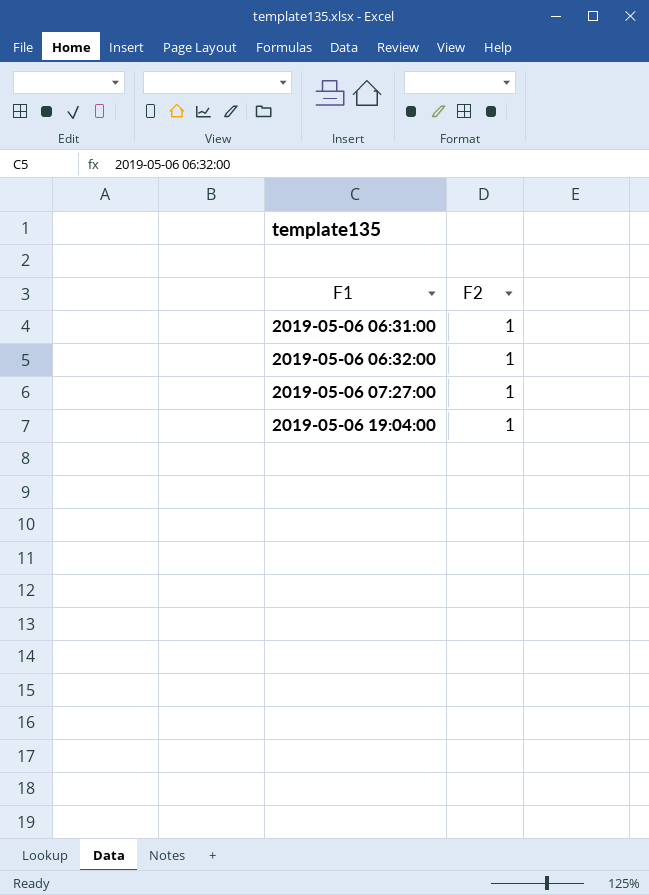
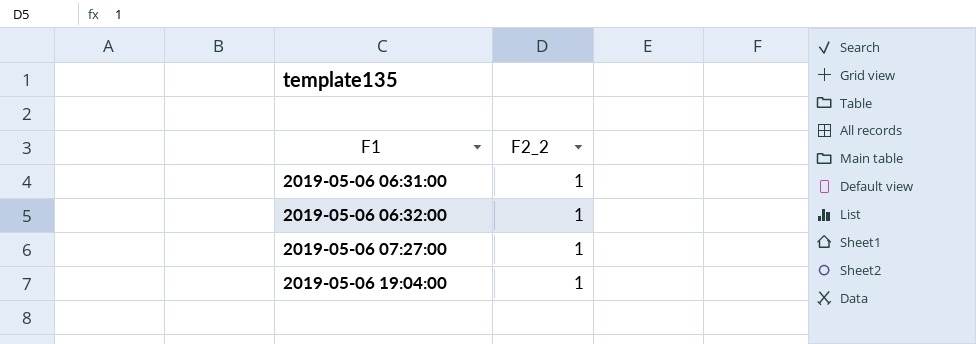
column name: F2 -> F2_2

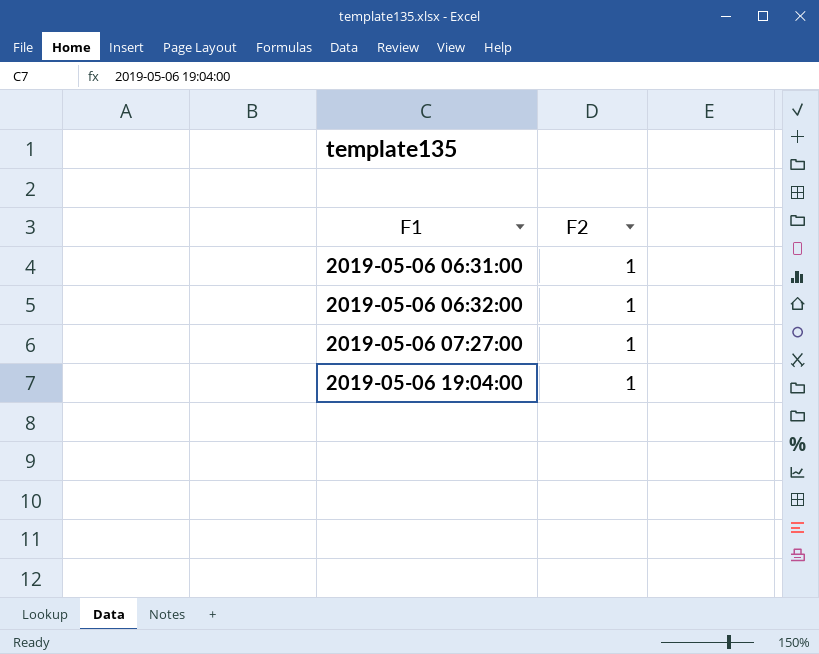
column name: F2_2 -> F2

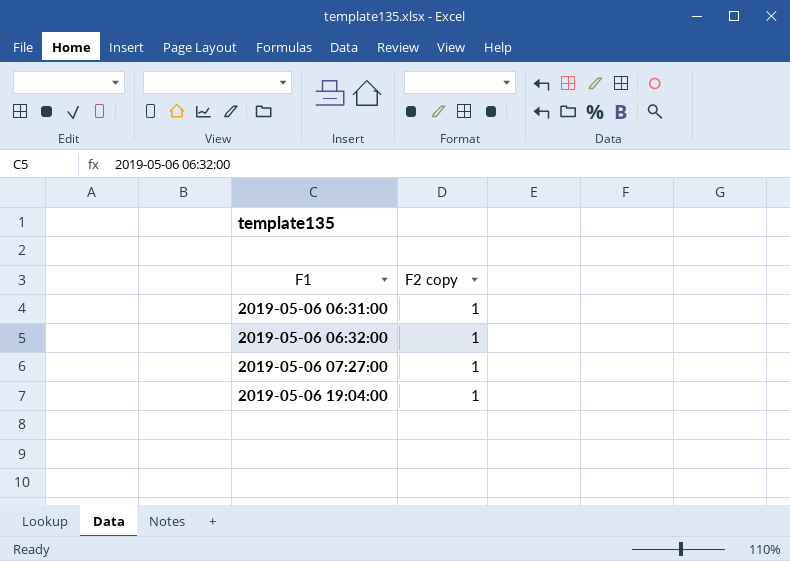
column name: F2 -> F2 copy

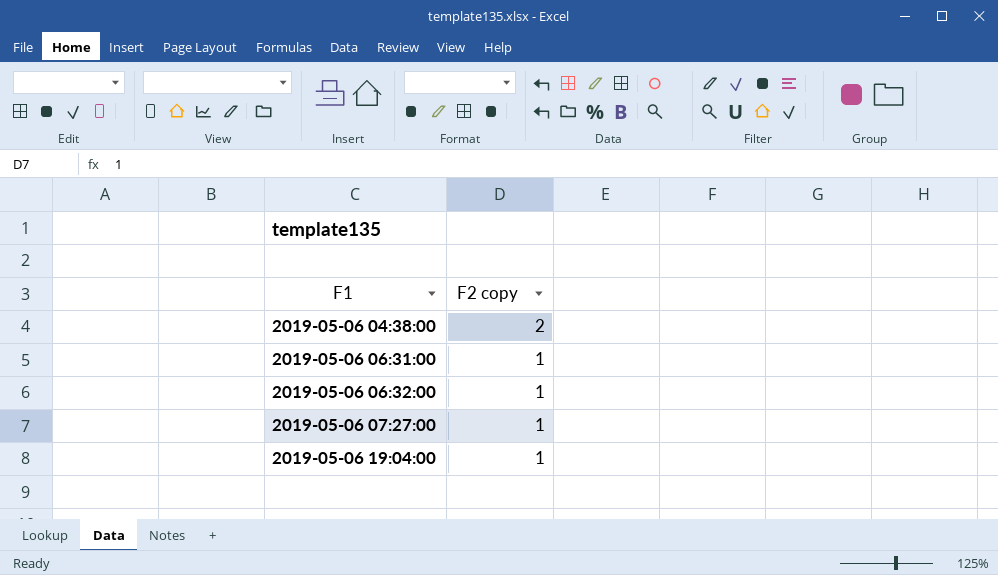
row 2019-05-06 04:38:00: none -> 2

